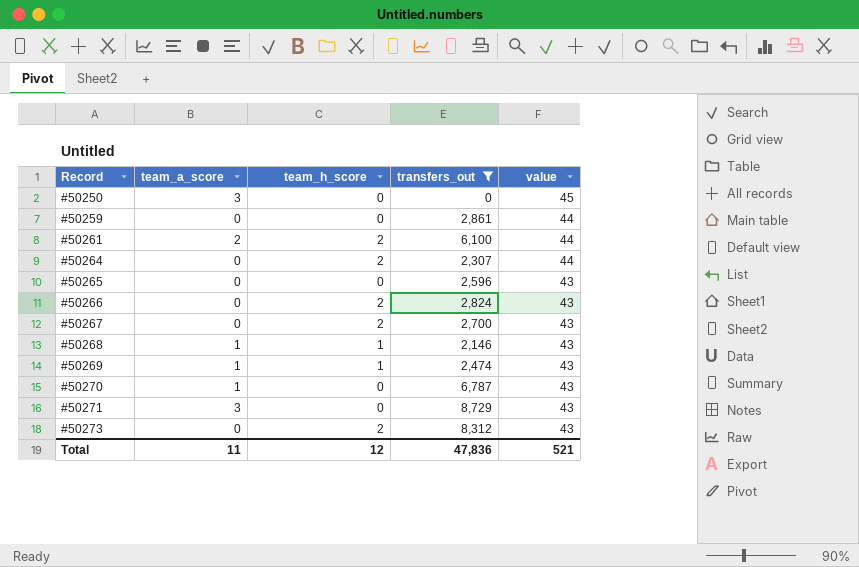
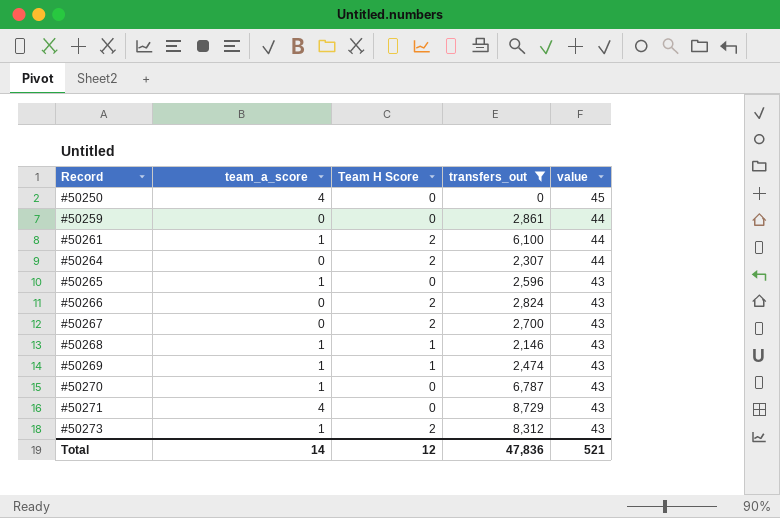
column name: team_h_score -> Team H Score
#50250 | team_a_score: 3 -> 4
#50261 | team_a_score: 2 -> 1
#50265 | team_a_score: 0 -> 1
#50271 | team_a_score: 3 -> 4
#50273 | team_a_score: 0 -> 1
Total | team_a_score: 11 -> 14

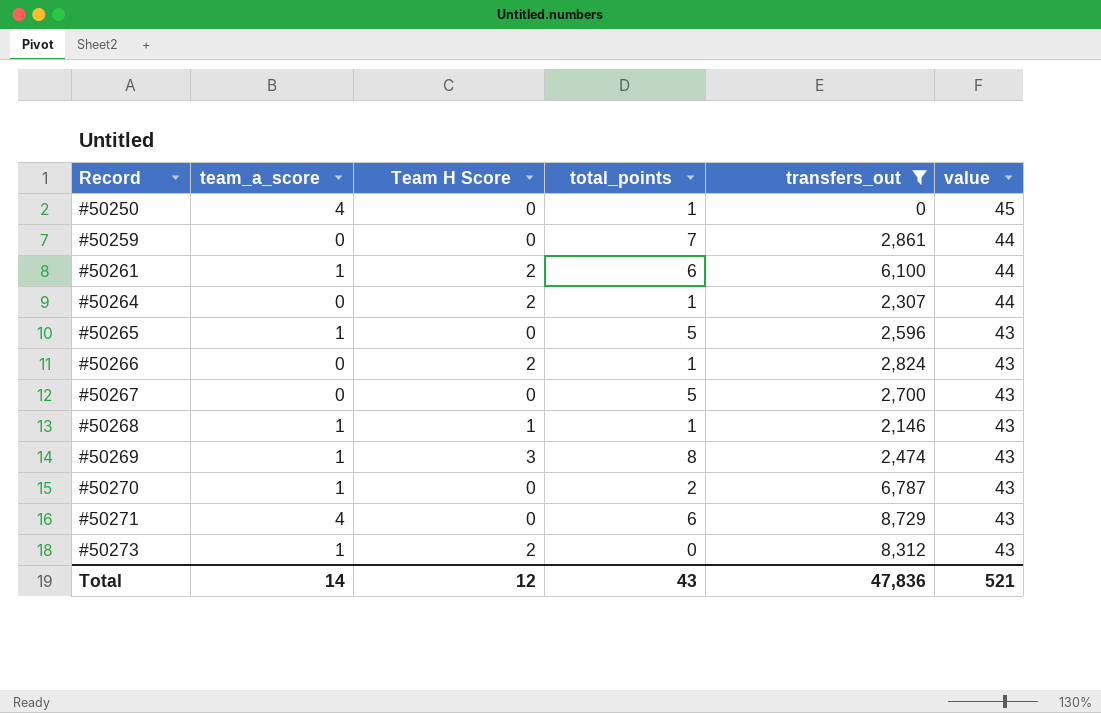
column total_points | position: none -> 4
#50267 | Team H Score: 2 -> 0
#50269 | Team H Score: 1 -> 3

